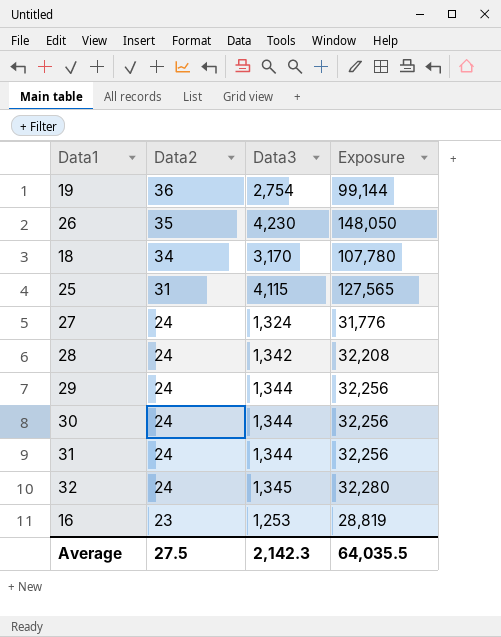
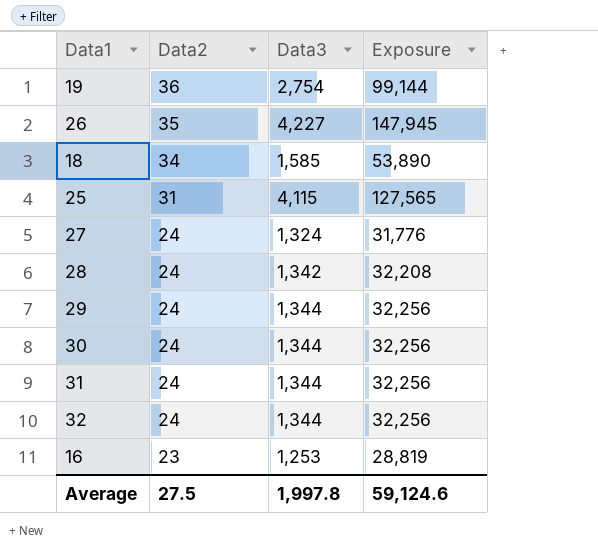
26 | Data3: 4,230 -> 4,227
26 | Exposure: 148,050 -> 147,945
18 | Data3: 3,170 -> 1,585
18 | Exposure: 107,780 -> 53,890
32 | Data3: 1,345 -> 1,344
32 | Exposure: 32,280 -> 32,256
Average | Data3: 2,142.3 -> 1,997.8
Average | Exposure: 64,035.5 -> 59,124.6

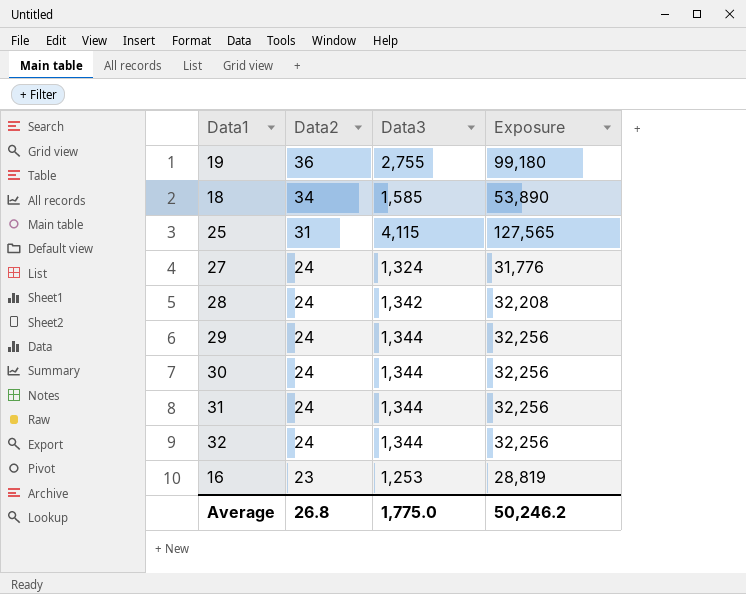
row 26: 35 | 4,227 | 147,945 -> none
19 | Data3: 2,754 -> 2,755
19 | Exposure: 99,144 -> 99,180
Average | Data2: 27.5 -> 26.8
Average | Data3: 1,997.8 -> 1,775.0
Average | Exposure: 59,124.6 -> 50,246.2

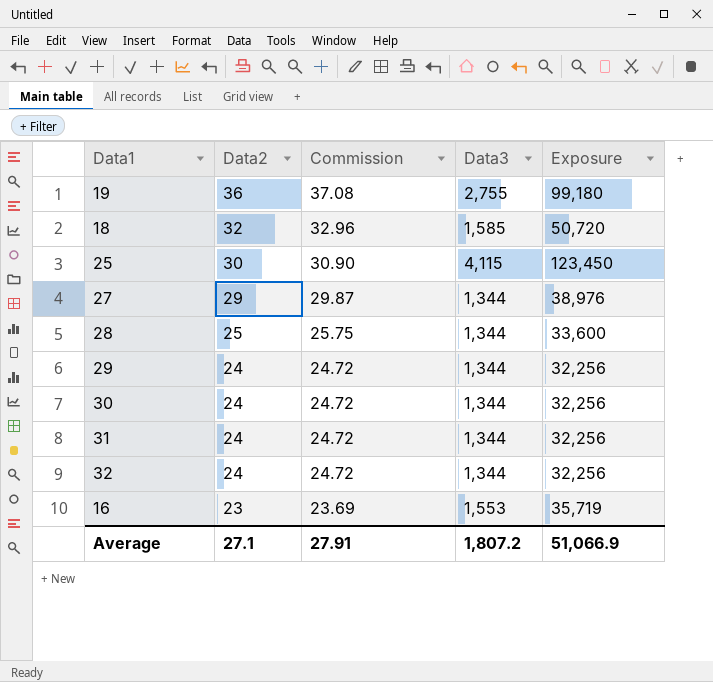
column Commission | formula: none -> [Data2] * 1.03
18 | Data2: 34 -> 32
18 | Exposure: 53,890 -> 50,720
25 | Data2: 31 -> 30
25 | Exposure: 127,565 -> 123,450
27 | Data2: 24 -> 29
27 | Data3: 1,324 -> 1,344
27 | Exposure: 31,776 -> 38,976
28 | Data2: 24 -> 25
28 | Data3: 1,342 -> 1,344
28 | Exposure: 32,208 -> 33,600
16 | Data3: 1,253 -> 1,553
16 | Exposure: 28,819 -> 35,719
Average | Data2: 26.8 -> 27.1
Average | Data3: 1,775.0 -> 1,807.2
Average | Exposure: 50,246.2 -> 51,066.9

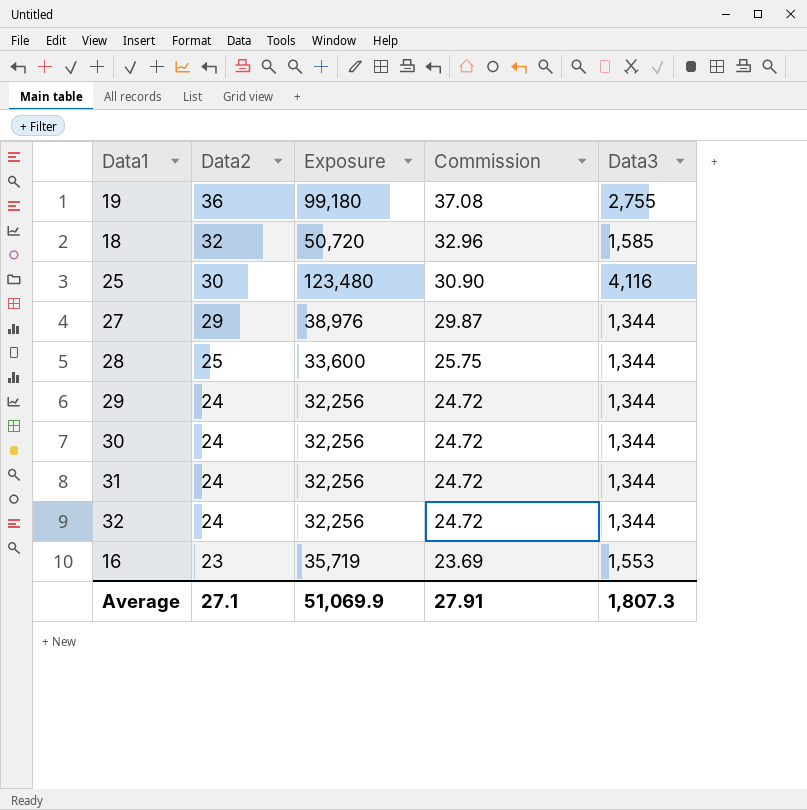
column Exposure | position: 5 -> 3
25 | Exposure: 123,450 -> 123,480
25 | Data3: 4,115 -> 4,116
Average | Exposure: 51,066.9 -> 51,069.9
Average | Data3: 1,807.2 -> 1,807.3

